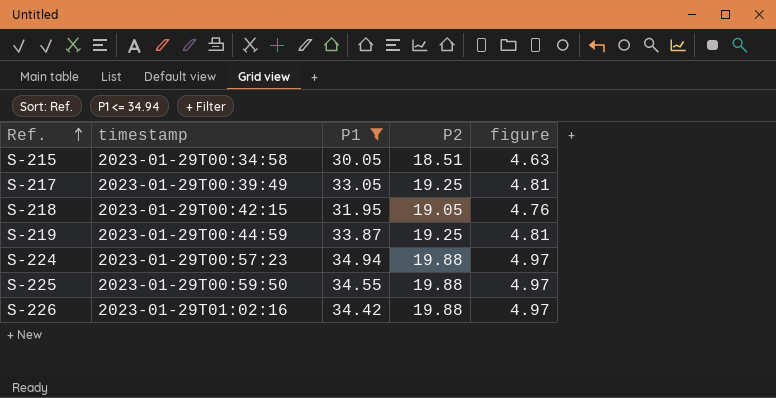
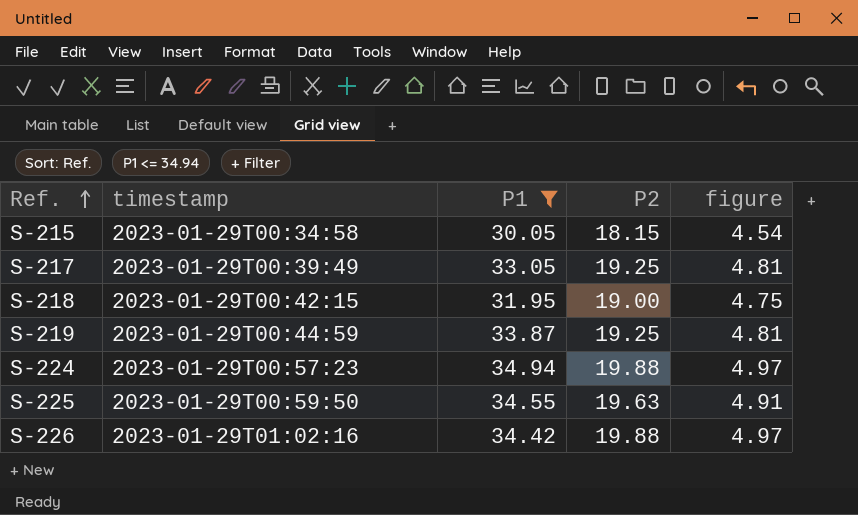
S-215 | P2: 18.51 -> 18.15
S-215 | figure: 4.63 -> 4.54
S-218 | P2: 19.05 -> 19.00
S-218 | figure: 4.76 -> 4.75
S-225 | P2: 19.88 -> 19.63
S-225 | figure: 4.97 -> 4.91

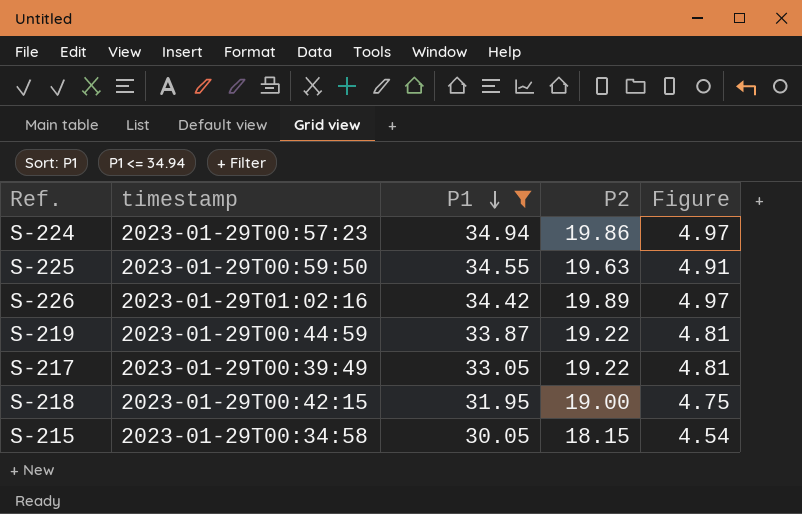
row order: Ref. ascending -> P1 descending
column name: figure -> Figure
S-224 | P2: 19.88 -> 19.86
S-226 | P2: 19.88 -> 19.89
S-219 | P2: 19.25 -> 19.22
S-217 | P2: 19.25 -> 19.22

